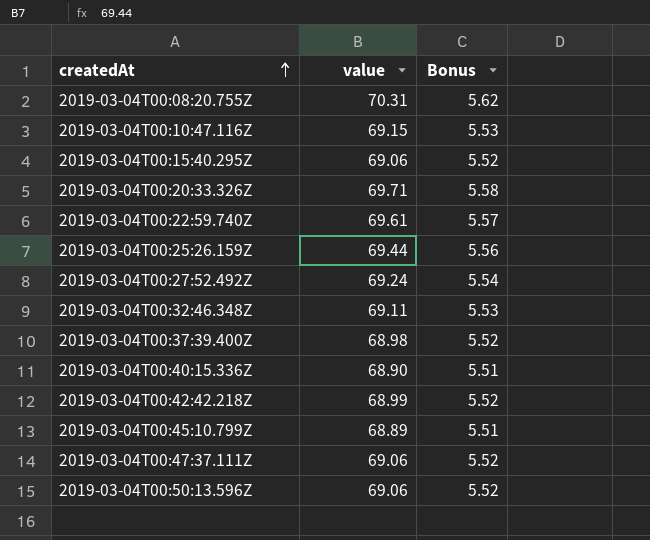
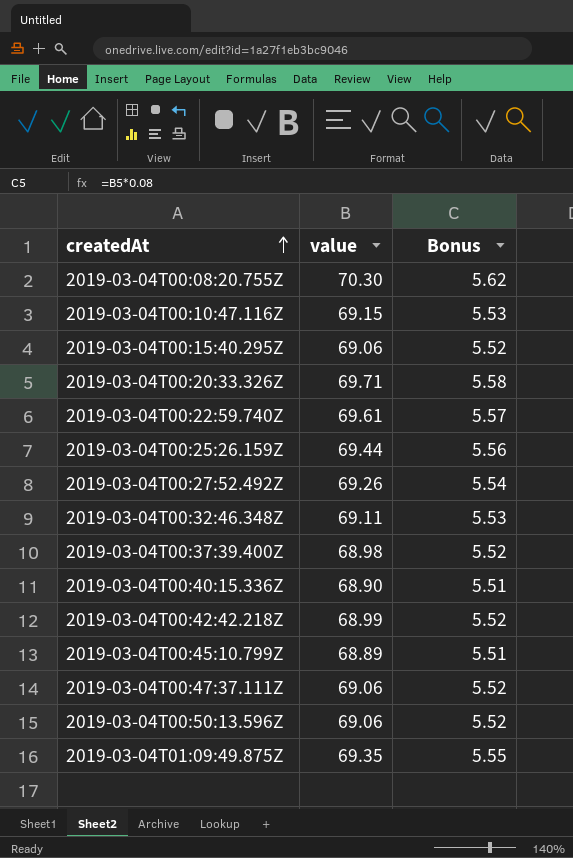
2019-03-04T00:08:20.755Z | value: 70.31 -> 70.30
2019-03-04T00:27:52.492Z | value: 69.24 -> 69.26
row 2019-03-04T01:09:49.875Z: none -> 69.35 | 5.55

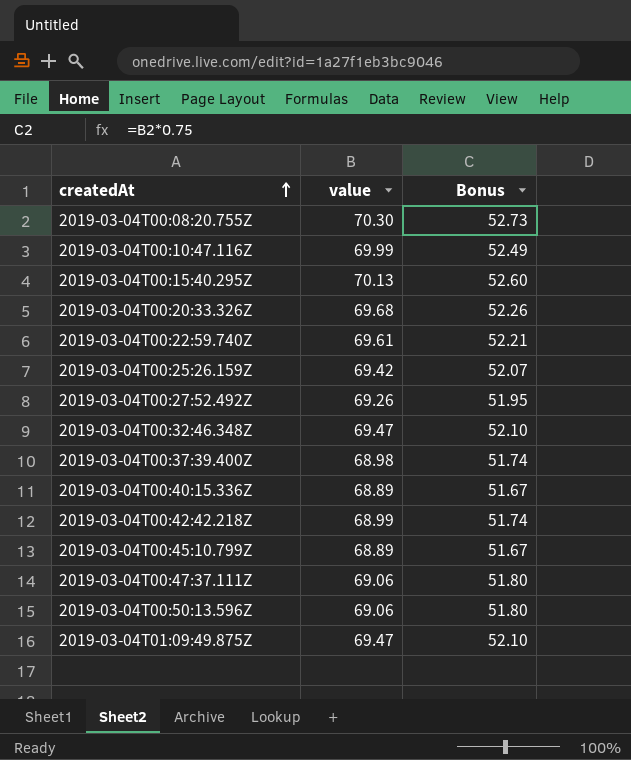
column Bonus | formula: [value] * 0.08 -> [value] * 0.75
2019-03-04T00:10:47.116Z | value: 69.15 -> 69.99
2019-03-04T00:15:40.295Z | value: 69.06 -> 70.13
2019-03-04T00:20:33.326Z | value: 69.71 -> 69.68
2019-03-04T00:25:26.159Z | value: 69.44 -> 69.42
2019-03-04T00:32:46.348Z | value: 69.11 -> 69.47
2019-03-04T00:40:15.336Z | value: 68.90 -> 68.89
2019-03-04T01:09:49.875Z | value: 69.35 -> 69.47

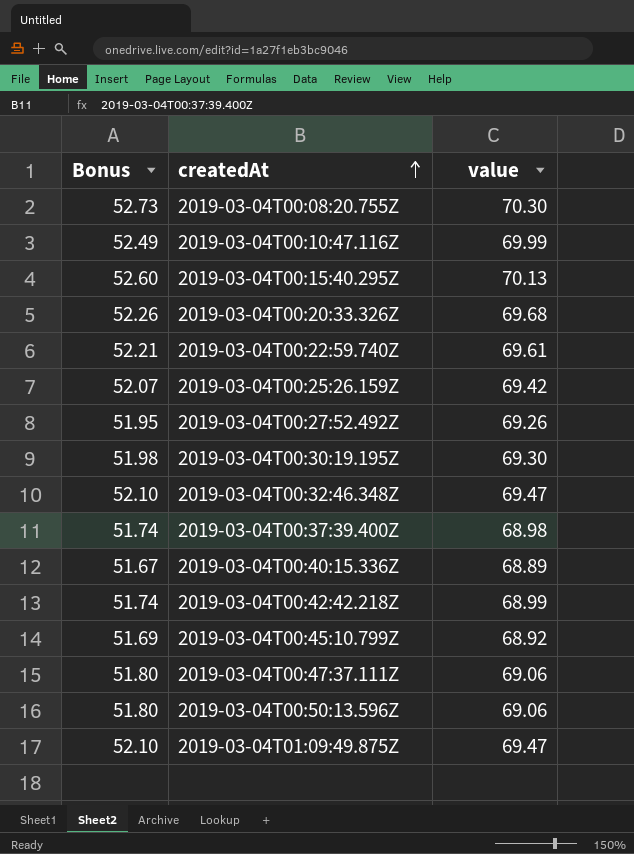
column Bonus | position: 3 -> 1
row 2019-03-04T00:30:19.195Z: none -> 51.98 | 69.30
2019-03-04T00:45:10.799Z | Bonus: 51.67 -> 51.69
2019-03-04T00:45:10.799Z | value: 68.89 -> 68.92

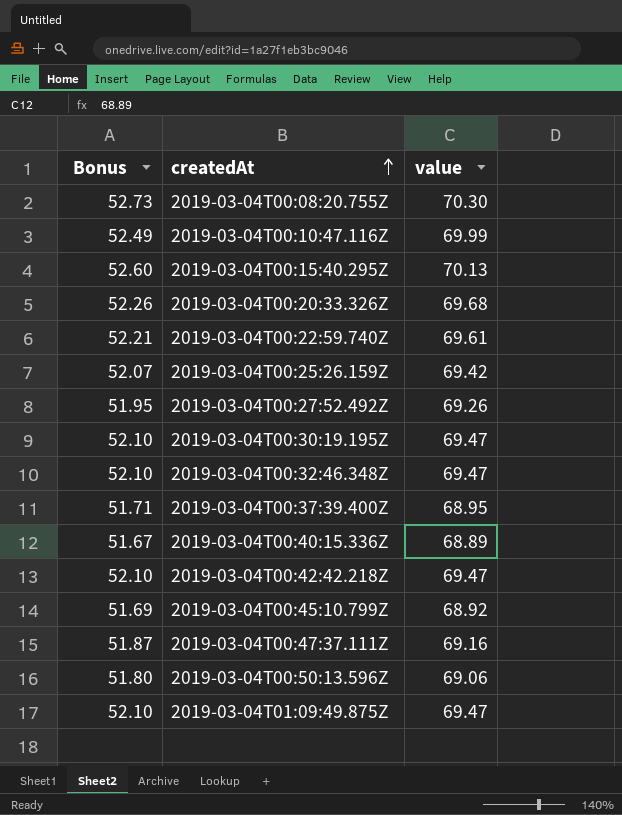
2019-03-04T00:30:19.195Z | Bonus: 51.98 -> 52.10
2019-03-04T00:30:19.195Z | value: 69.30 -> 69.47
2019-03-04T00:37:39.400Z | Bonus: 51.74 -> 51.71
2019-03-04T00:37:39.400Z | value: 68.98 -> 68.95
2019-03-04T00:42:42.218Z | Bonus: 51.74 -> 52.10
2019-03-04T00:42:42.218Z | value: 68.99 -> 69.47
2019-03-04T00:47:37.111Z | Bonus: 51.80 -> 51.87
2019-03-04T00:47:37.111Z | value: 69.06 -> 69.16

